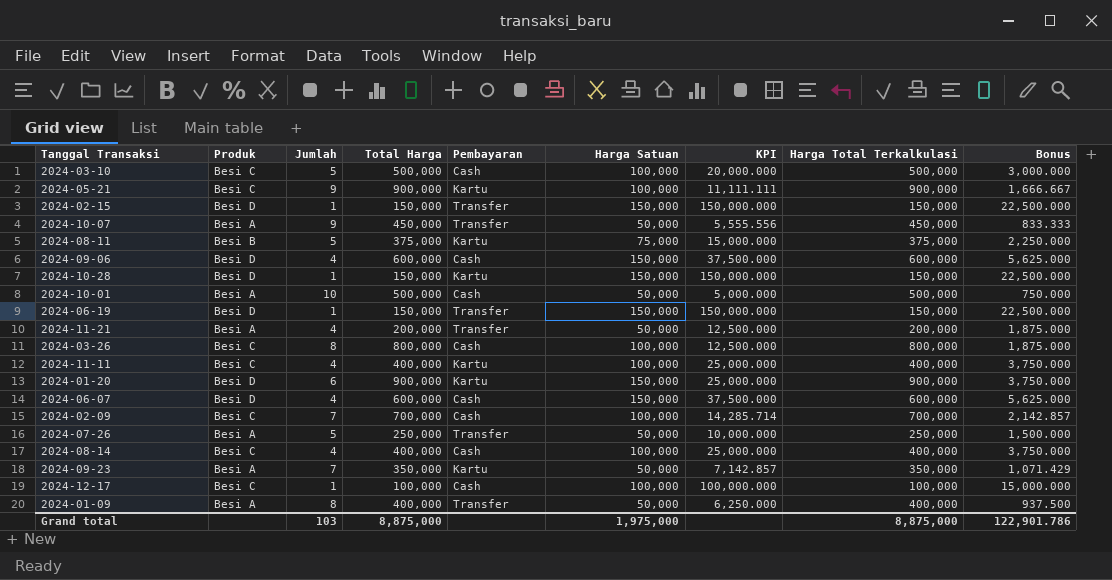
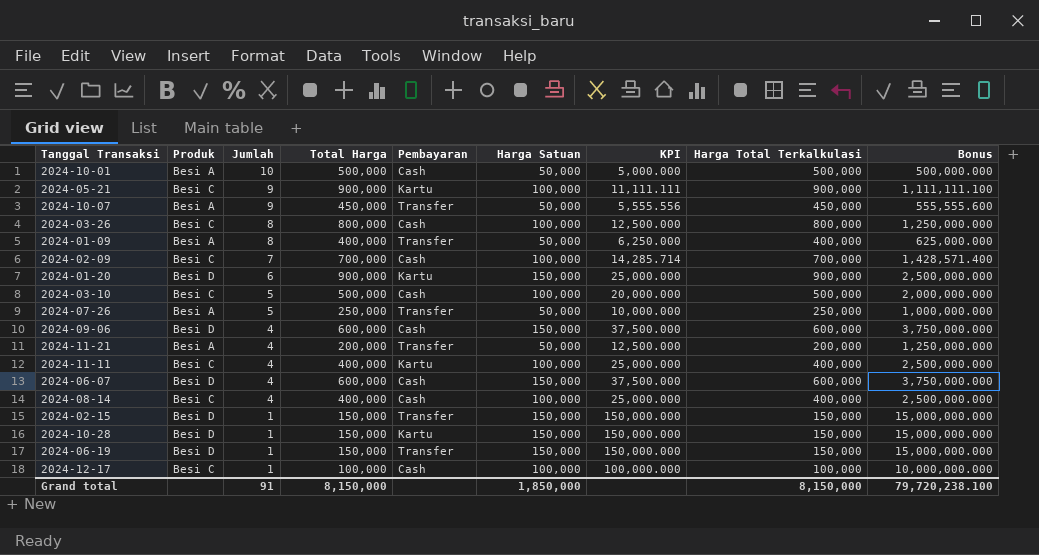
row order: none -> Jumlah descending
column Bonus | formula: [KPI] * 0.15 -> [KPI] * 100
row 2024-08-11: Besi B | 5 | 375,000 | Kartu | 75,000 | 15,000.000 | 375,000 | 2,250.000 -> none
row 2024-09-23: Besi A | 7 | 350,000 | Kartu | 50,000 | 7,142.857 | 350,000 | 1,071.429 -> none
Grand total | Jumlah: 103 -> 91
Grand total | Total Harga: 8,875,000 -> 8,150,000
Grand total | Harga Satuan: 1,975,000 -> 1,850,000
Grand total | Harga Total Terkalkulasi: 8,875,000 -> 8,150,000
Grand total | Bonus: 122,901.786 -> 79,720,238.100

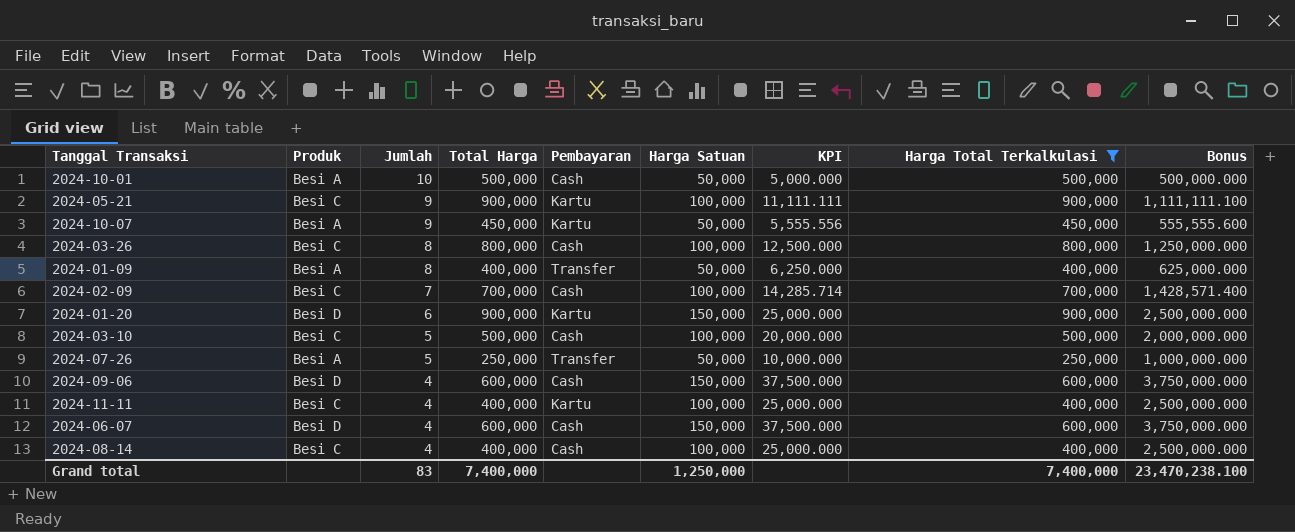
filter: none -> Harga Total Terkalkulasi >= 250,000
2024-10-07 | Pembayaran: Transfer -> Kartu
Grand total | Jumlah: 91 -> 83
Grand total | Total Harga: 8,150,000 -> 7,400,000
Grand total | Harga Satuan: 1,850,000 -> 1,250,000
Grand total | Harga Total Terkalkulasi: 8,150,000 -> 7,400,000
Grand total | Bonus: 79,720,238.100 -> 23,470,238.100

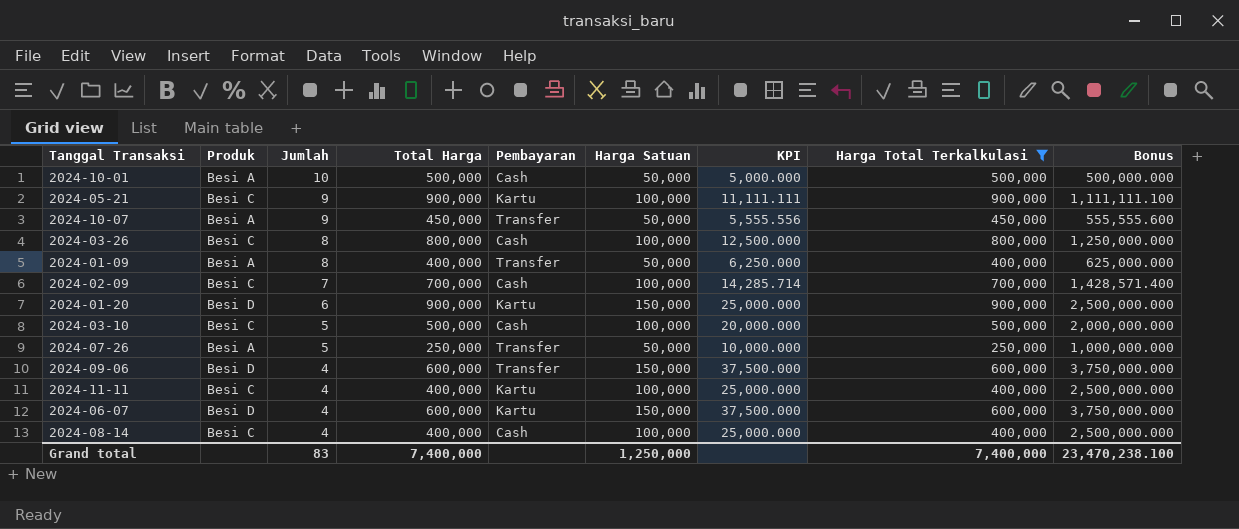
2024-10-07 | Pembayaran: Kartu -> Transfer
2024-09-06 | Pembayaran: Cash -> Transfer
2024-06-07 | Pembayaran: Cash -> Kartu

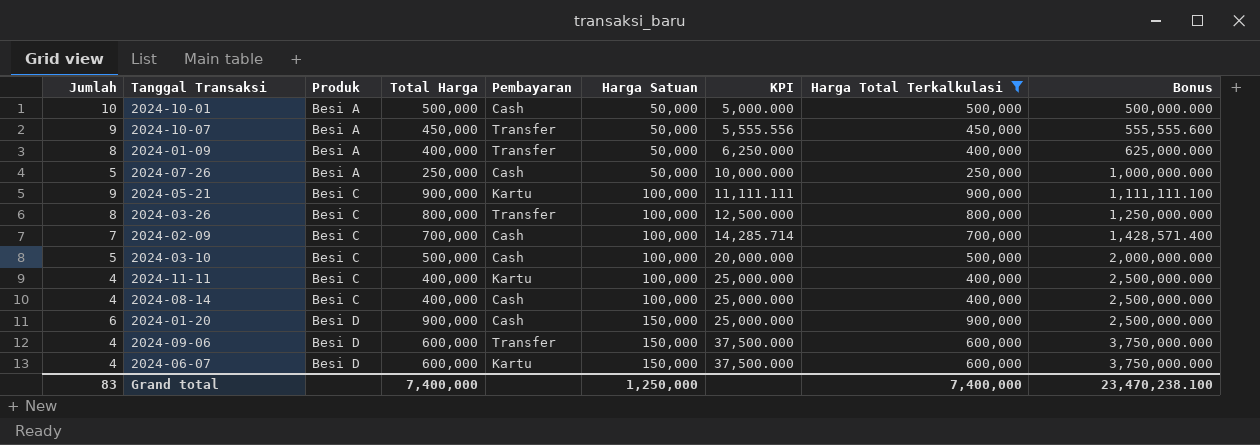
row order: Jumlah descending -> Produk ascending
column Jumlah | position: 3 -> 1
2024-07-26 | Pembayaran: Transfer -> Cash
2024-03-26 | Pembayaran: Cash -> Transfer
2024-01-20 | Pembayaran: Kartu -> Cash

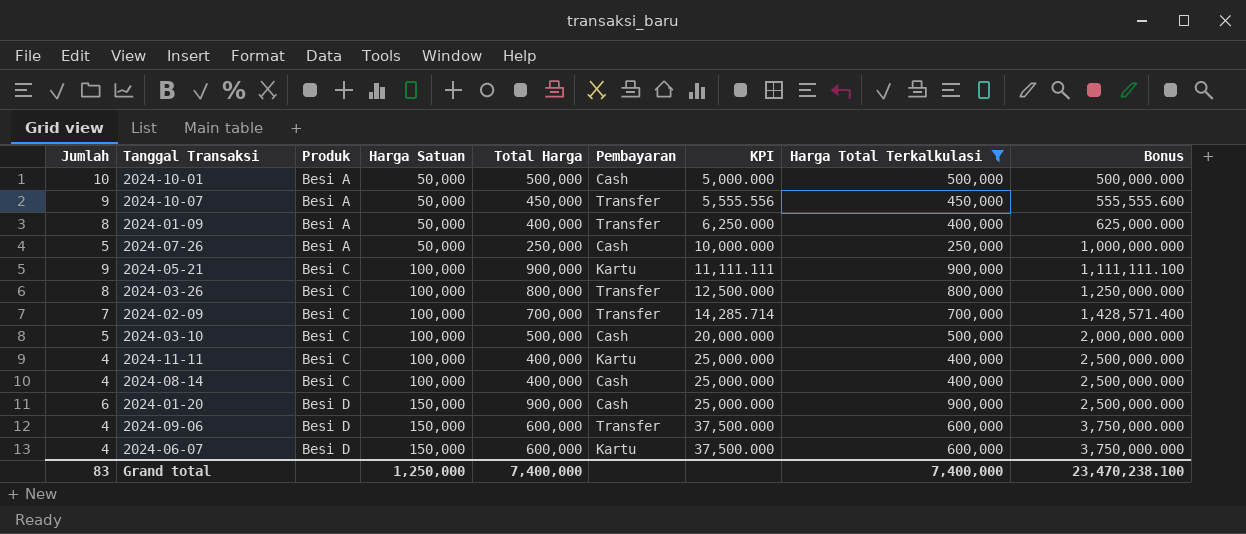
column Harga Satuan | position: 6 -> 4
2024-02-09 | Pembayaran: Cash -> Transfer

